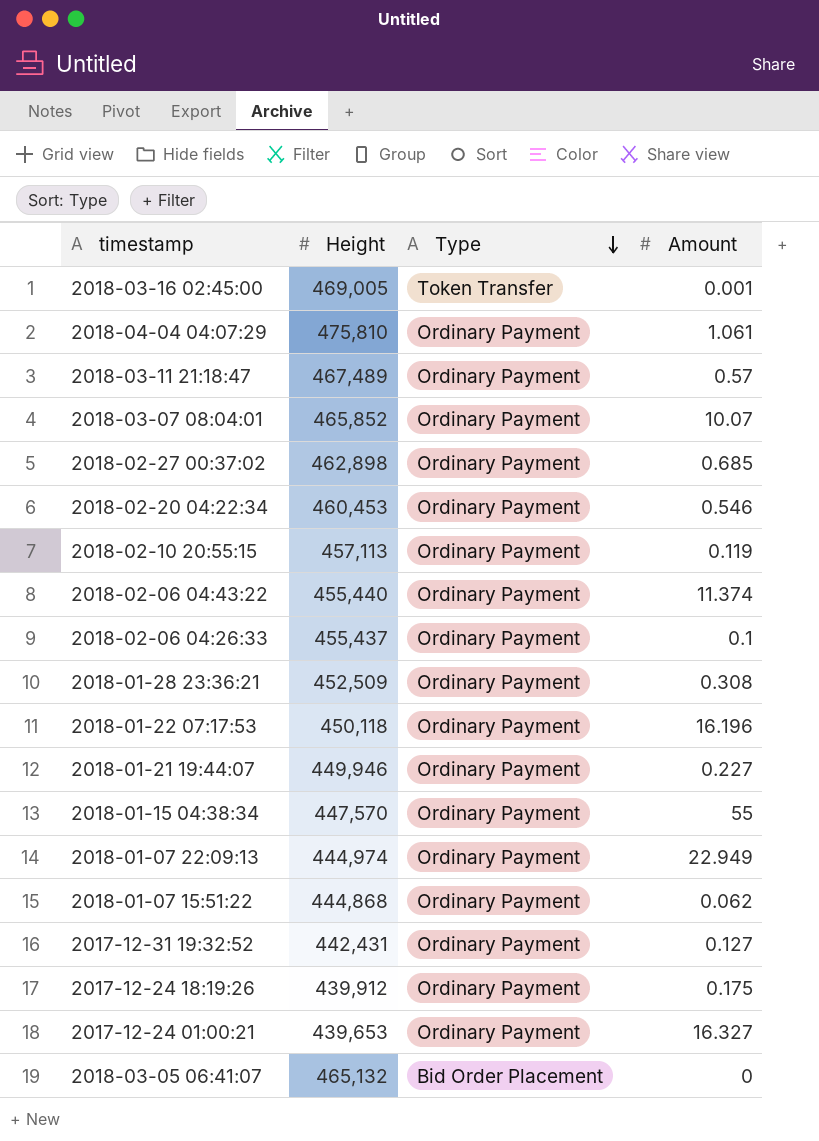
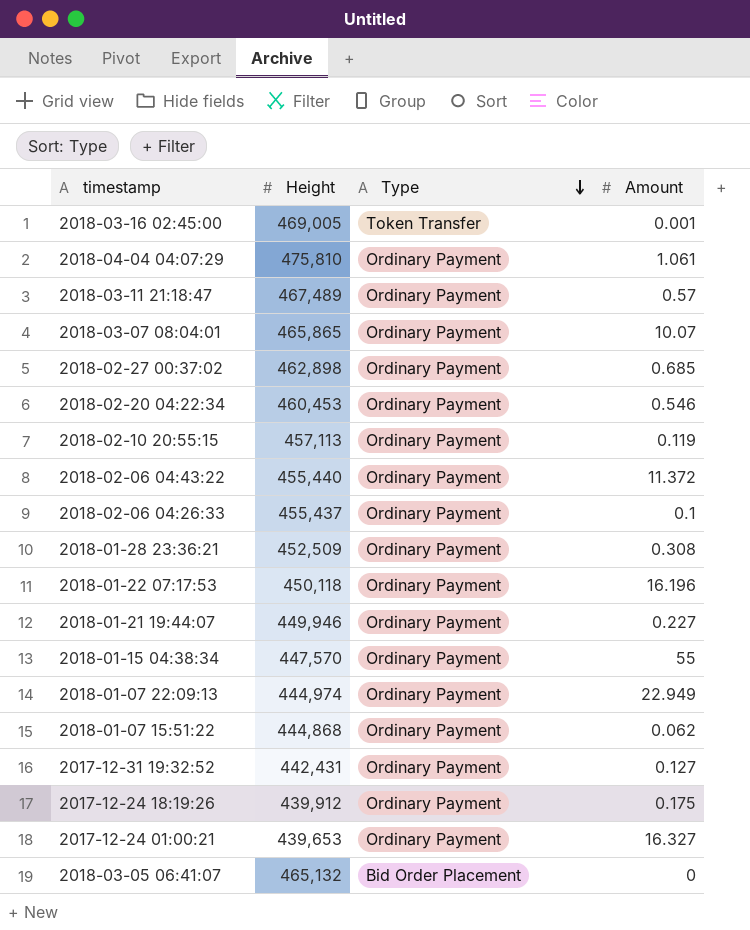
2018-03-07 08:04:01 | Height: 465,852 -> 465,865
2018-02-06 04:43:22 | Amount: 11.374 -> 11.372

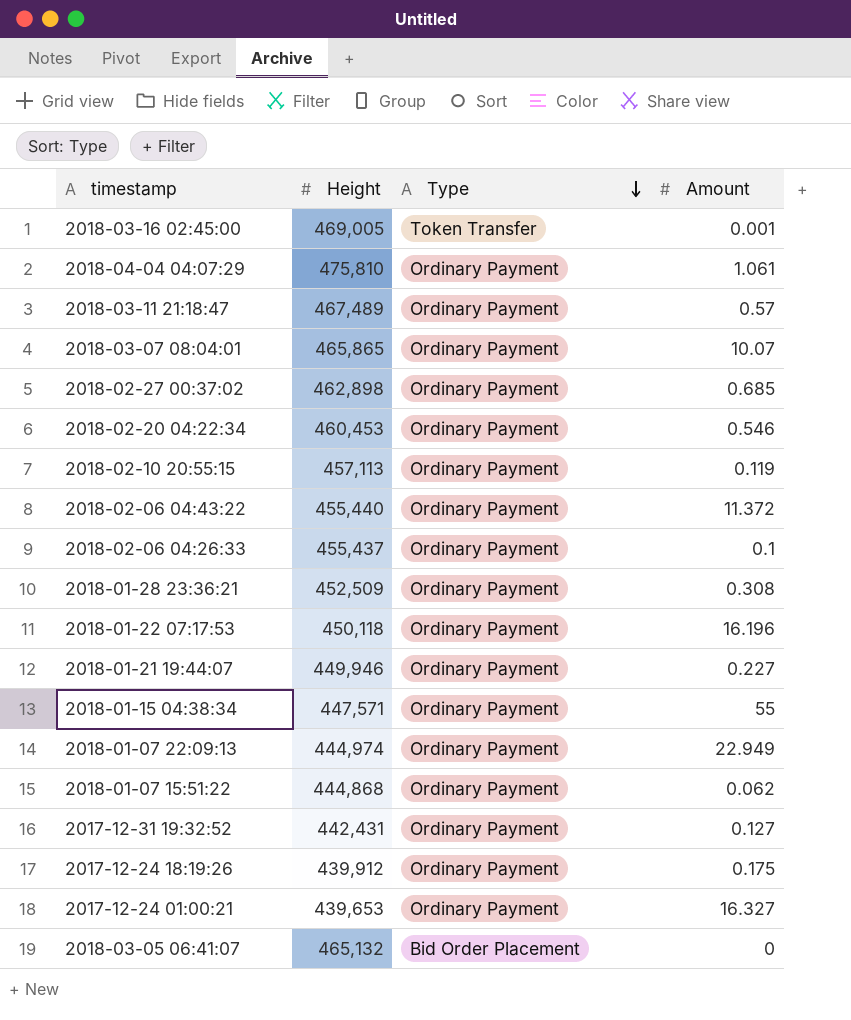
2018-01-15 04:38:34 | Height: 447,570 -> 447,571

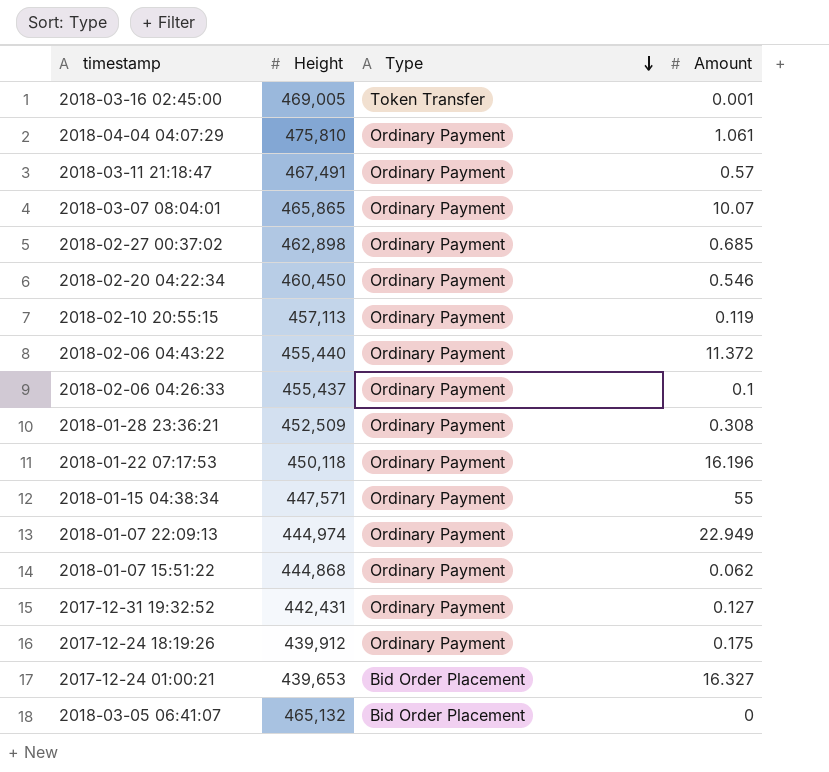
row 2018-01-21 19:44:07: 449,946 | Ordinary Payment | 0.227 -> none
2018-03-11 21:18:47 | Height: 467,489 -> 467,491
2018-02-20 04:22:34 | Height: 460,453 -> 460,450
2017-12-24 01:00:21 | Type: Ordinary Payment -> Bid Order Placement

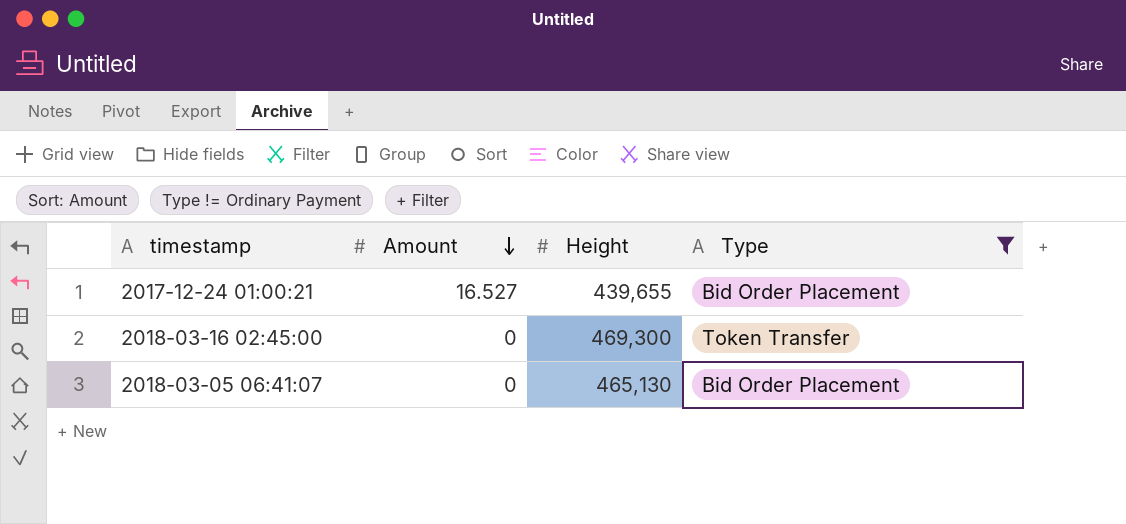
filter: none -> Type != Ordinary Payment
row order: Type descending -> Amount descending
column Amount | position: 4 -> 2
2017-12-24 01:00:21 | Amount: 16.327 -> 16.527
2017-12-24 01:00:21 | Height: 439,653 -> 439,655
2018-03-16 02:45:00 | Amount: 0.001 -> 0
2018-03-16 02:45:00 | Height: 469,005 -> 469,300
2018-03-05 06:41:07 | Height: 465,132 -> 465,130

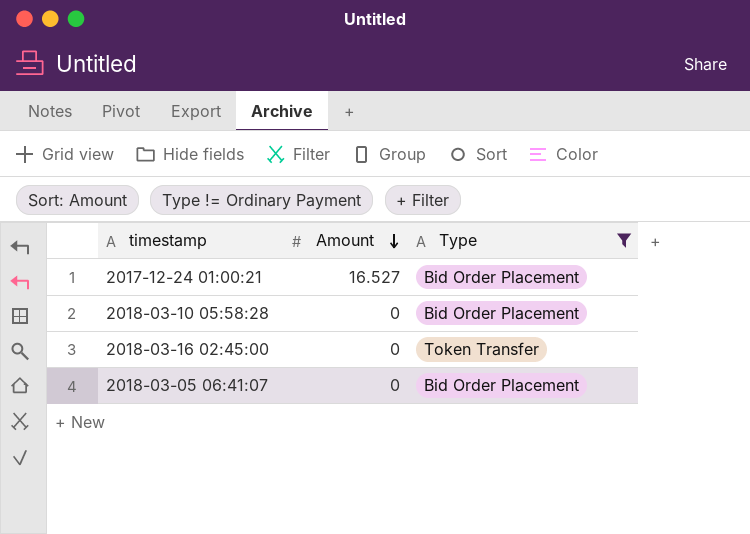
column Height | position: 3 -> none
row 2018-03-10 05:58:28: none -> 0 | Bid Order Placement

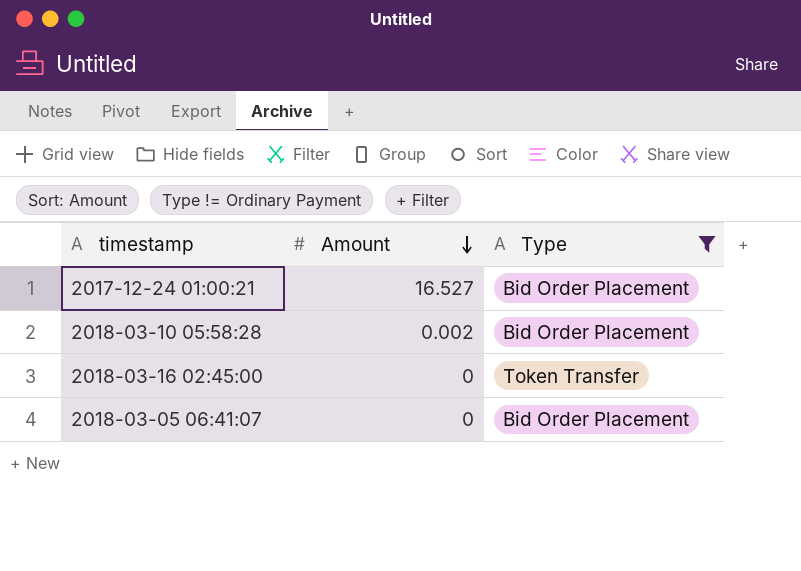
2018-03-10 05:58:28 | Amount: 0 -> 0.002

